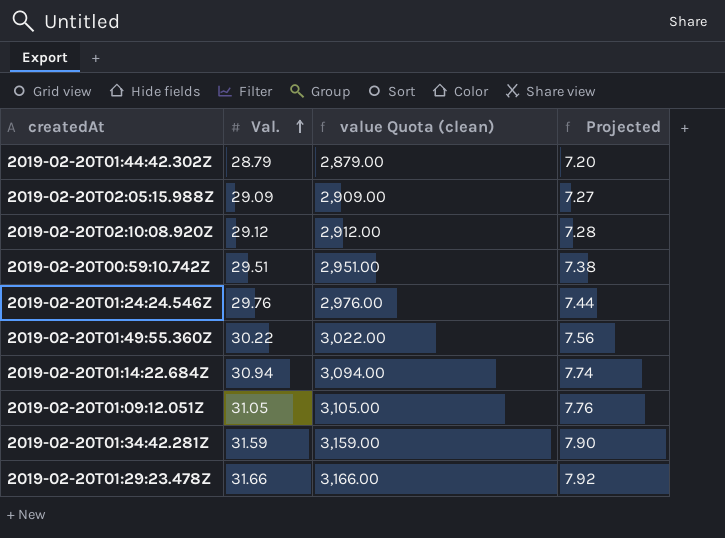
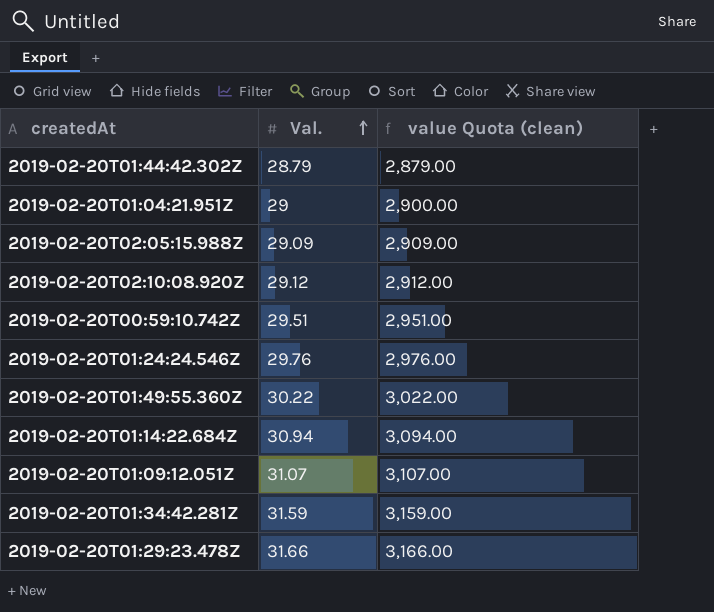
column Projected | formula: [Val.] * 0.25 -> none
row 2019-02-20T01:04:21.951Z: none -> 29 | 2,900.00
2019-02-20T01:09:12.051Z | Val.: 31.05 -> 31.07
2019-02-20T01:09:12.051Z | value Quota (clean): 3,105.00 -> 3,107.00

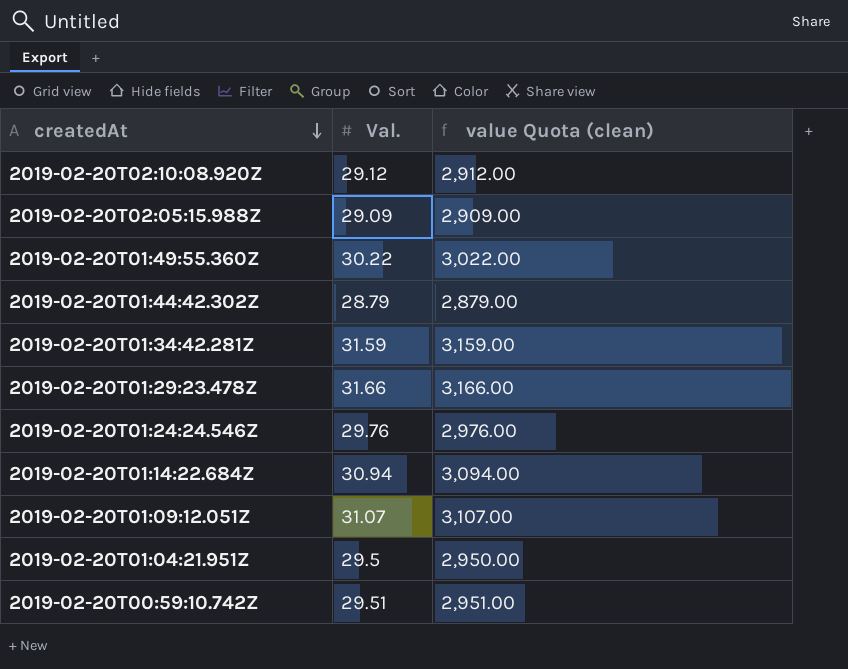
row order: Val. ascending -> createdAt descending
2019-02-20T01:04:21.951Z | Val.: 29 -> 29.5
2019-02-20T01:04:21.951Z | value Quota (clean): 2,900.00 -> 2,950.00

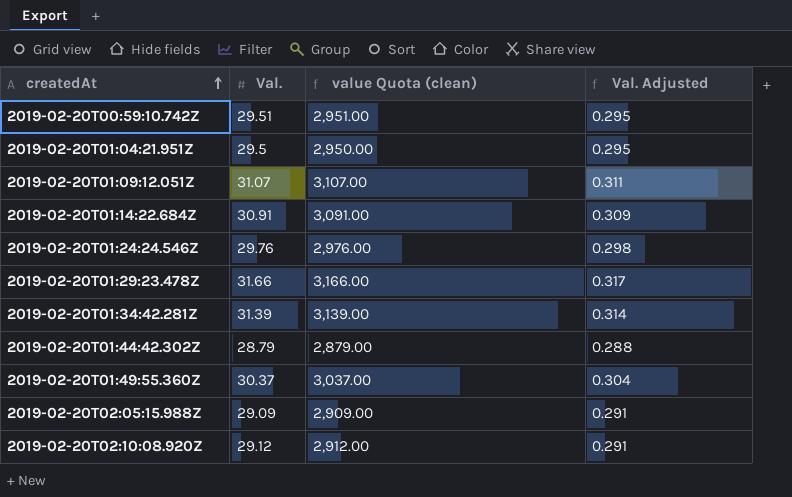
row order: createdAt descending -> createdAt ascending
column Val. Adjusted | formula: none -> [Val.] * 0.01
2019-02-20T01:14:22.684Z | Val.: 30.94 -> 30.91
2019-02-20T01:14:22.684Z | value Quota (clean): 3,094.00 -> 3,091.00
2019-02-20T01:34:42.281Z | Val.: 31.59 -> 31.39
2019-02-20T01:34:42.281Z | value Quota (clean): 3,159.00 -> 3,139.00
2019-02-20T01:49:55.360Z | Val.: 30.22 -> 30.37
2019-02-20T01:49:55.360Z | value Quota (clean): 3,022.00 -> 3,037.00

